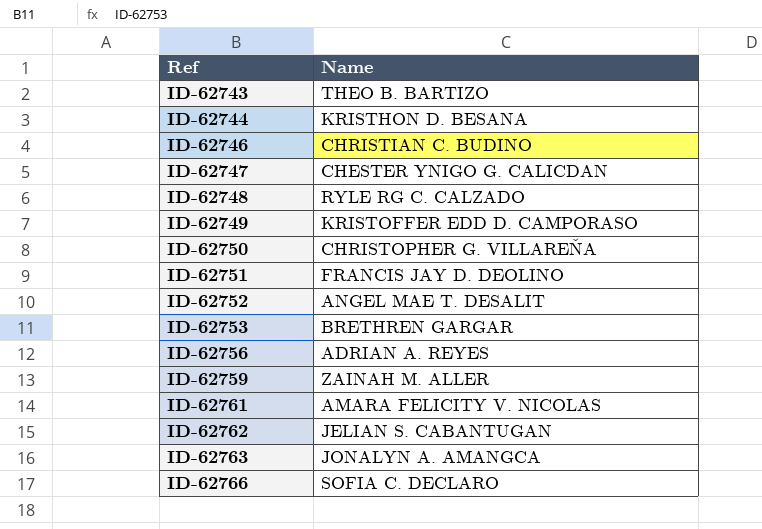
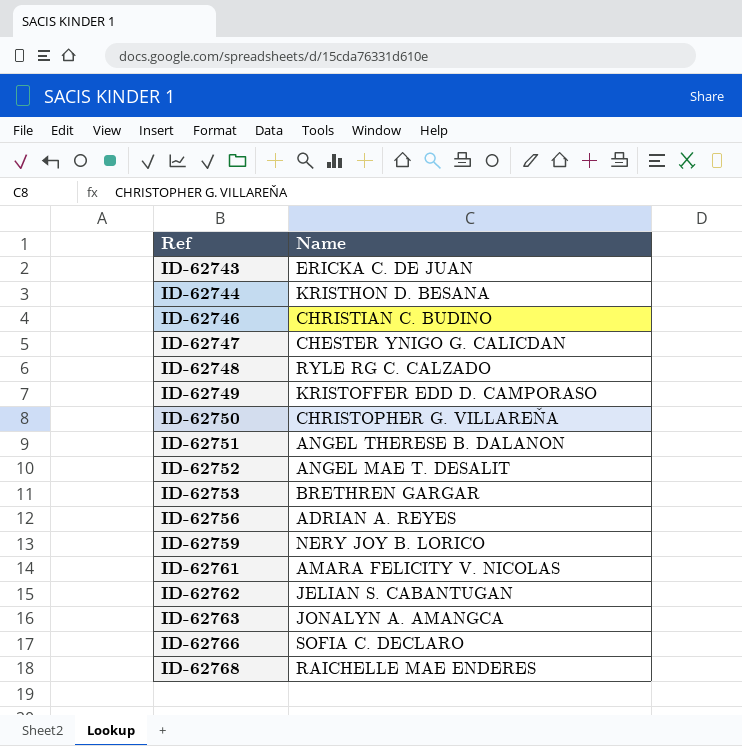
ID-62743 | Name: THEO B. BARTIZO -> ERICKA C. DE JUAN
ID-62751 | Name: FRANCIS JAY D. DEOLINO -> ANGEL THERESE B. DALANON
ID-62759 | Name: ZAINAH M. ALLER -> NERY JOY B. LORICO
row ID-62768: none -> RAICHELLE MAE ENDERES

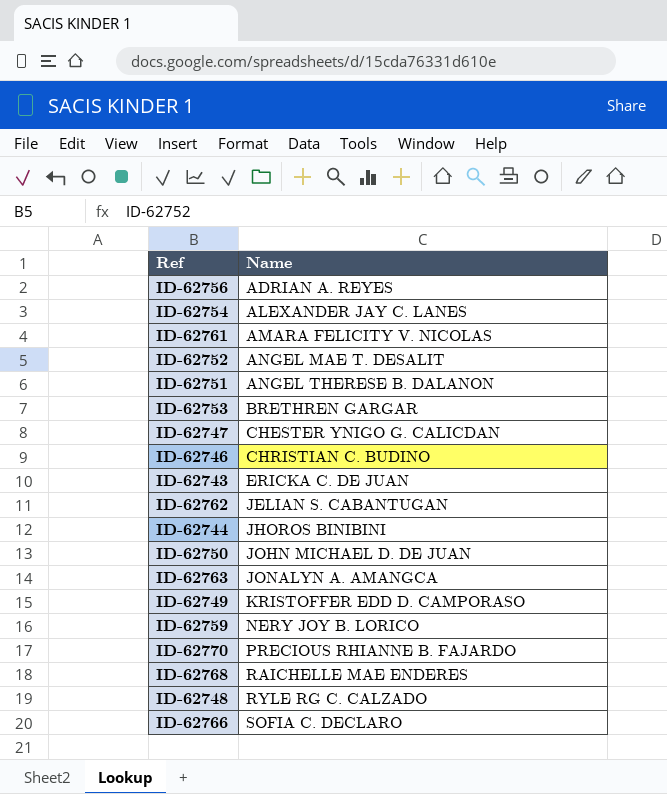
row order: Ref ascending -> Name ascending
row ID-62754: none -> ALEXANDER JAY C. LANES
ID-62744 | Name: KRISTHON D. BESANA -> JHOROS BINIBINI
ID-62750 | Name: CHRISTOPHER G. VILLAREŇA -> JOHN MICHAEL D. DE JUAN
row ID-62770: none -> PRECIOUS RHIANNE B. FAJARDO

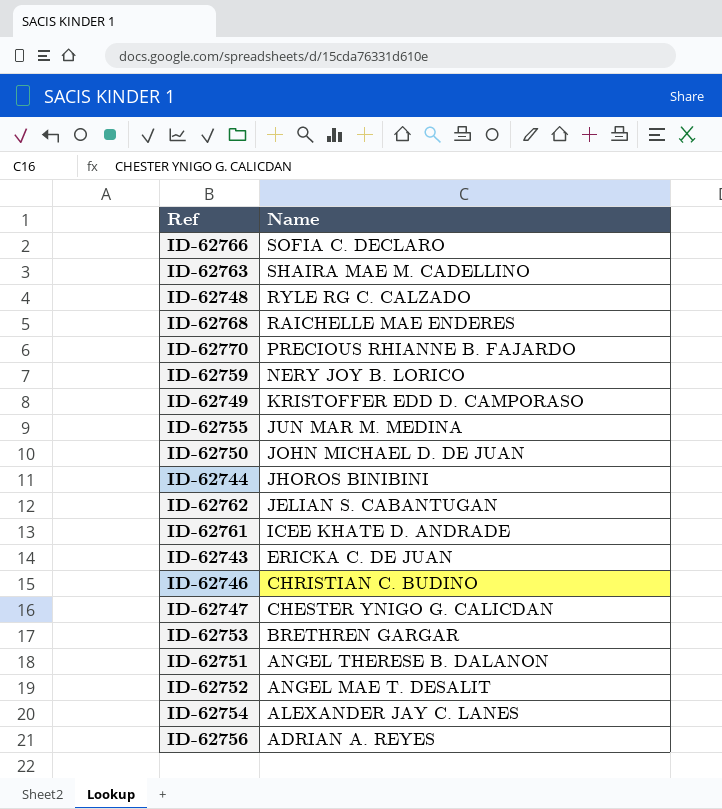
row order: Name ascending -> Name descending
ID-62763 | Name: JONALYN A. AMANGCA -> SHAIRA MAE M. CADELLINO
row ID-62755: none -> JUN MAR M. MEDINA
ID-62761 | Name: AMARA FELICITY V. NICOLAS -> ICEE KHATE D. ANDRADE

